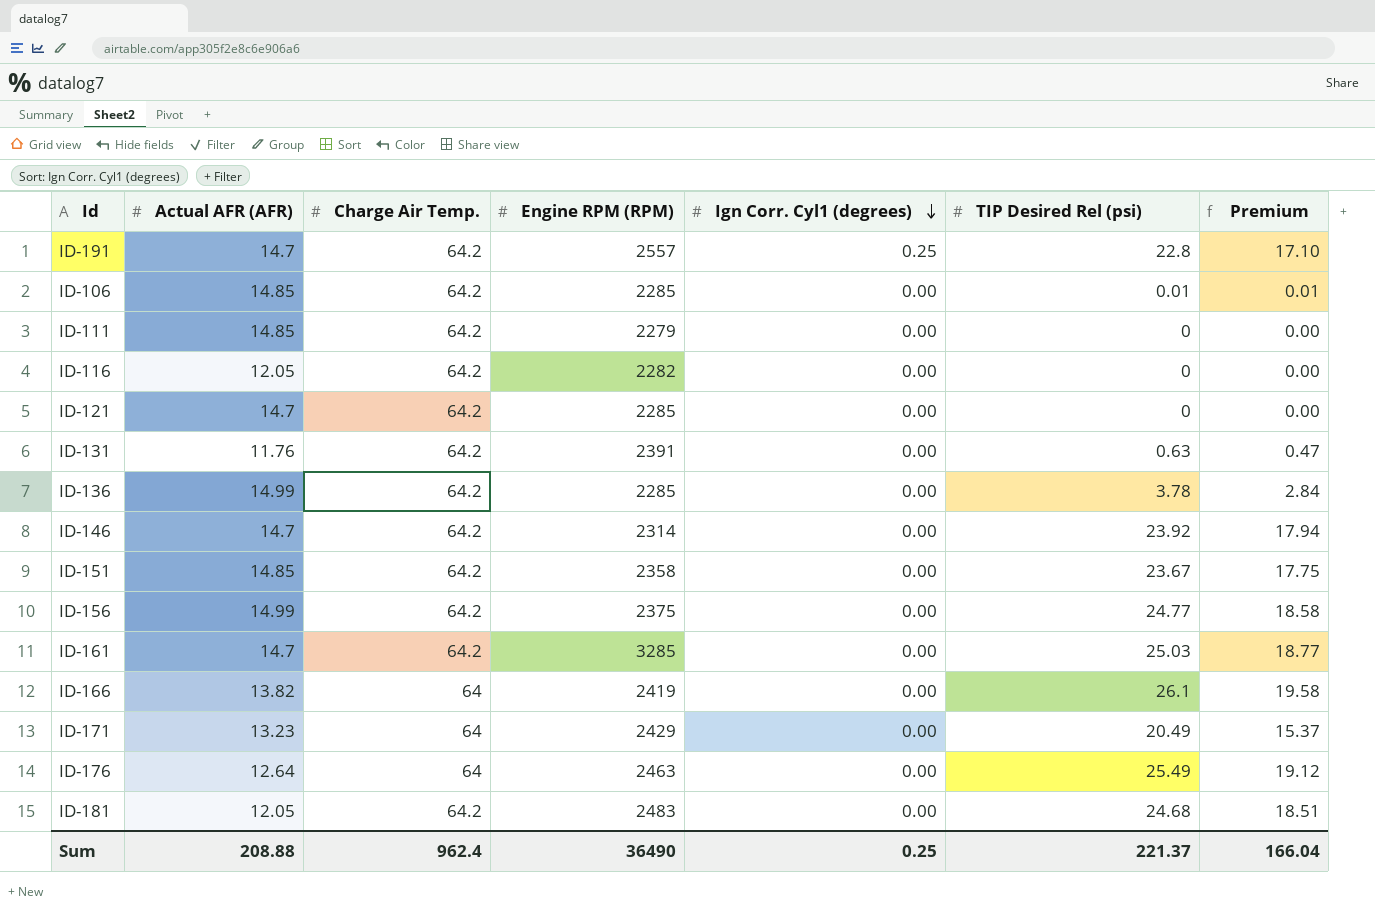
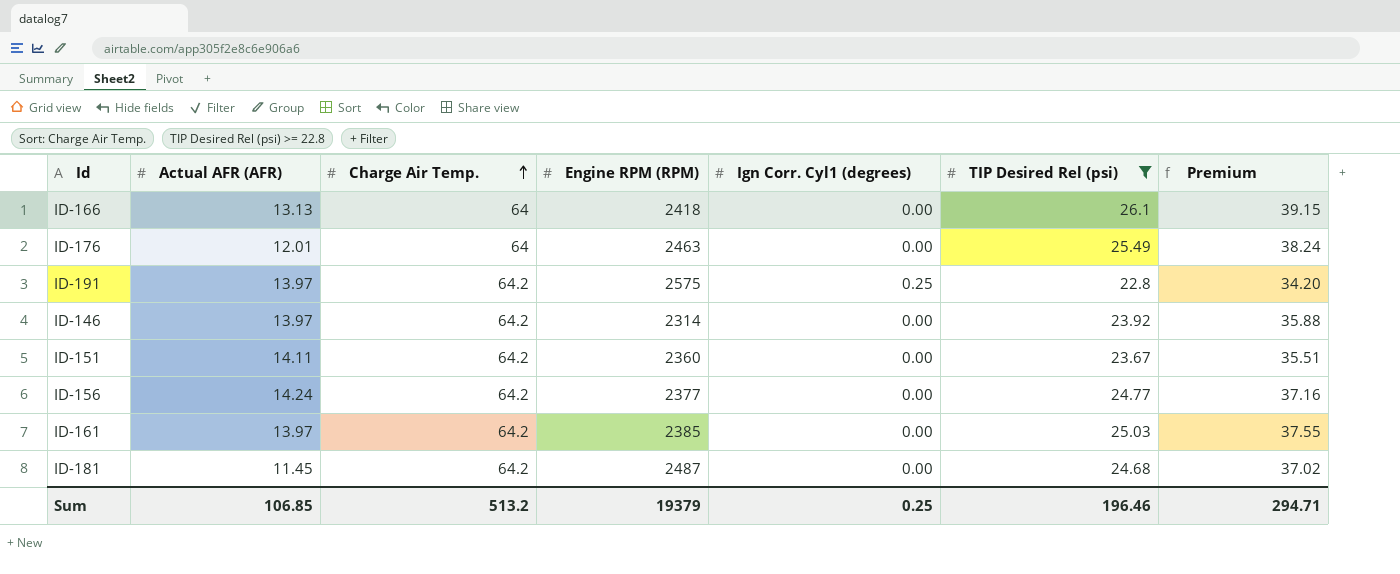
filter: none -> TIP Desired Rel (psi) >= 22.8
row order: Ign Corr. Cyl1 (degrees) descending -> Charge Air Temp. ascending
column Premium | formula: [TIP Desired Rel (psi)] * 0.75 -> [TIP Desired Rel (psi)] * 1.5
ID-166 | Actual AFR (AFR): 13.82 -> 13.13
ID-166 | Engine RPM (RPM): 2419 -> 2418
ID-176 | Actual AFR (AFR): 12.64 -> 12.01
ID-191 | Actual AFR (AFR): 14.7 -> 13.97
ID-191 | Engine RPM (RPM): 2557 -> 2575
ID-146 | Actual AFR (AFR): 14.7 -> 13.97
ID-151 | Actual AFR (AFR): 14.85 -> 14.11
ID-151 | Engine RPM (RPM): 2358 -> 2360
ID-156 | Actual AFR (AFR): 14.99 -> 14.24
ID-156 | Engine RPM (RPM): 2375 -> 2377
ID-161 | Actual AFR (AFR): 14.7 -> 13.97
ID-161 | Engine RPM (RPM): 3285 -> 2385
ID-181 | Actual AFR (AFR): 12.05 -> 11.45
ID-181 | Engine RPM (RPM): 2483 -> 2487
Sum | Actual AFR (AFR): 208.88 -> 106.85
Sum | Charge Air Temp.: 962.4 -> 513.2
Sum | Engine RPM (RPM): 36490 -> 19379
Sum | TIP Desired Rel (psi): 221.37 -> 196.46
Sum | Premium: 166.04 -> 294.71

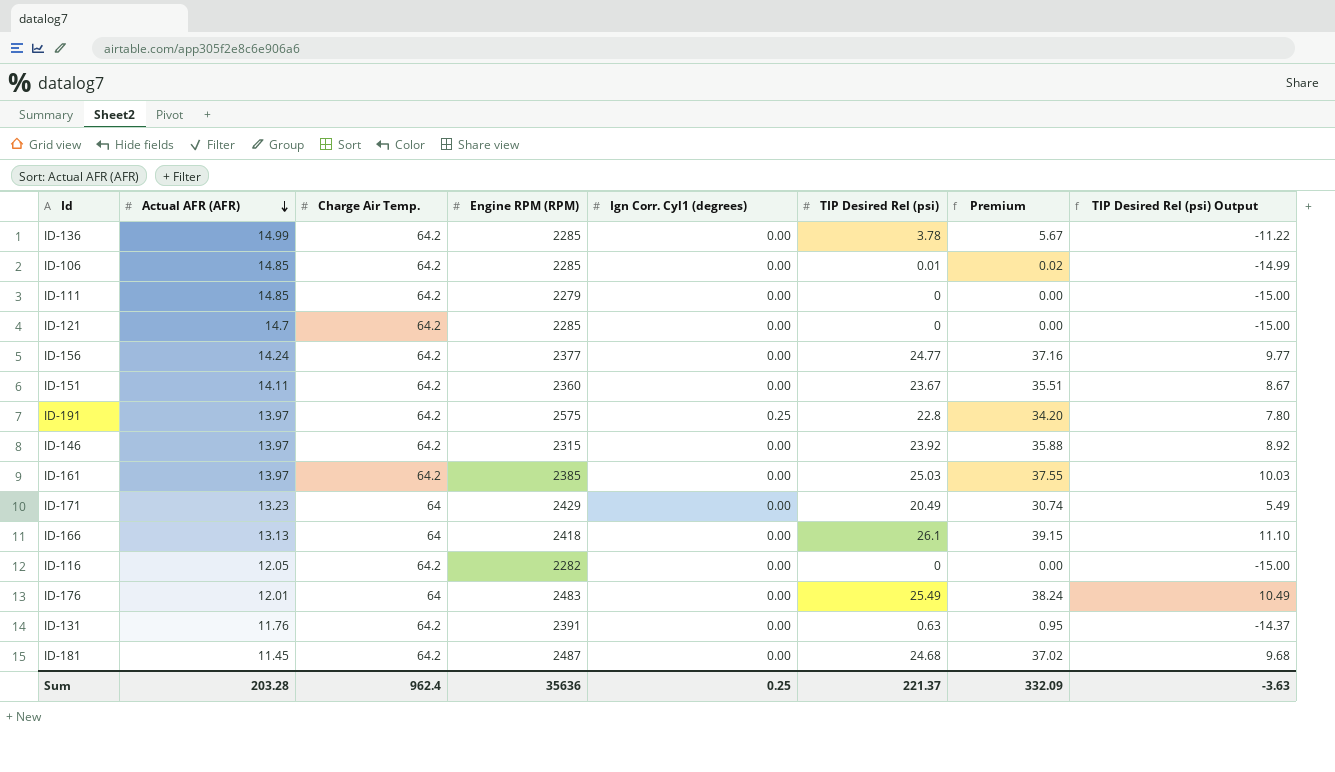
filter: TIP Desired Rel (psi) >= 22.8 -> none
row order: Charge Air Temp. ascending -> Actual AFR (AFR) descending
column TIP Desired Rel (psi) Output | formula: none -> [TIP Desired Rel (psi)] - 15
ID-146 | Engine RPM (RPM): 2314 -> 2315
ID-176 | Engine RPM (RPM): 2463 -> 2483
Sum | Actual AFR (AFR): 106.85 -> 203.28
Sum | Charge Air Temp.: 513.2 -> 962.4
Sum | Engine RPM (RPM): 19379 -> 35636
Sum | TIP Desired Rel (psi): 196.46 -> 221.37
Sum | Premium: 294.71 -> 332.09

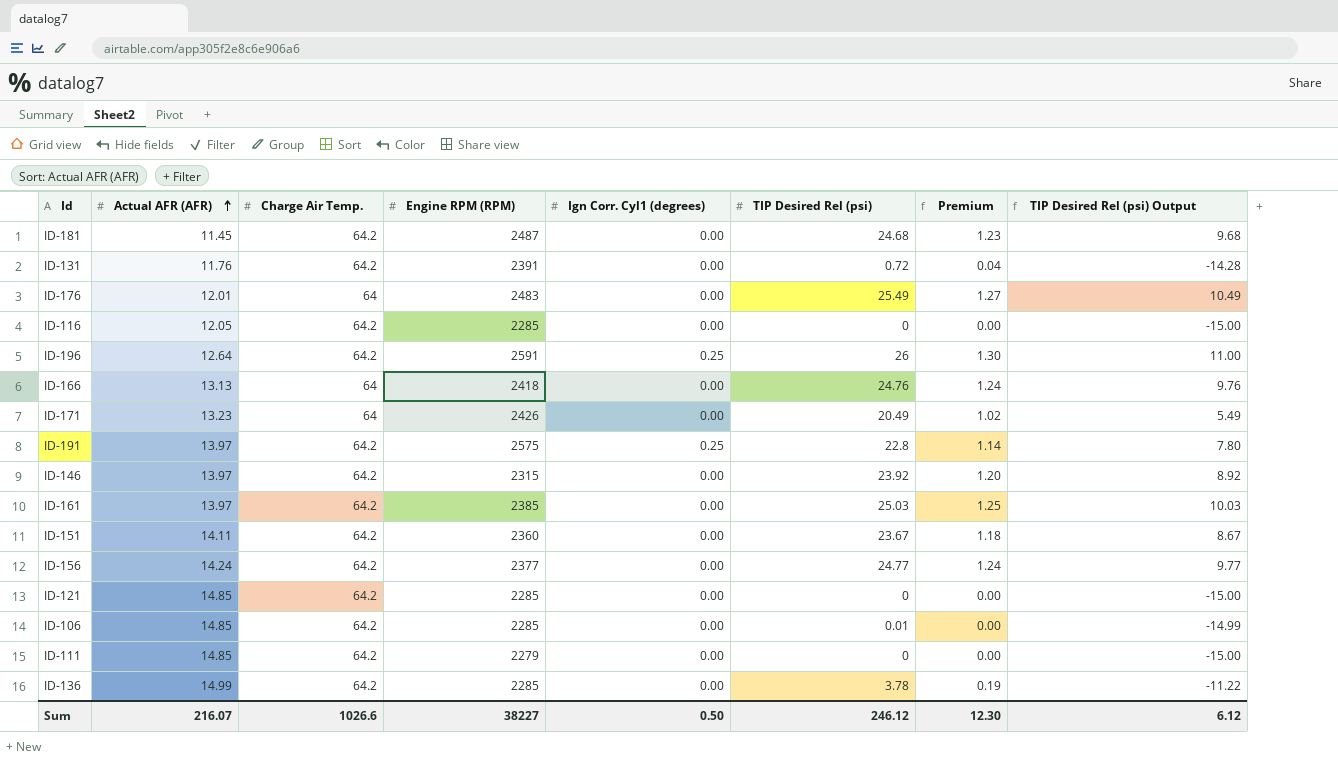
row order: Actual AFR (AFR) descending -> Actual AFR (AFR) ascending
column Premium | formula: [TIP Desired Rel (psi)] * 1.5 -> [TIP Desired Rel (psi)] * 0.05
ID-131 | TIP Desired Rel (psi): 0.63 -> 0.72
ID-131 | TIP Desired Rel (psi) Output: -14.37 -> -14.28
ID-116 | Engine RPM (RPM): 2282 -> 2285
row ID-196: none -> 12.64 | 64.2 | 2591 | 0.25 | 26 | 1.30 | 11.00
ID-166 | TIP Desired Rel (psi): 26.1 -> 24.76
ID-166 | TIP Desired Rel (psi) Output: 11.10 -> 9.76
ID-171 | Engine RPM (RPM): 2429 -> 2426
ID-121 | Actual AFR (AFR): 14.7 -> 14.85
Sum | Actual AFR (AFR): 203.28 -> 216.07
Sum | Charge Air Temp.: 962.4 -> 1026.6
Sum | Engine RPM (RPM): 35636 -> 38227
Sum | Ign Corr. Cyl1 (degrees): 0.25 -> 0.50
Sum | TIP Desired Rel (psi): 221.37 -> 246.12
Sum | Premium: 332.09 -> 12.30
Sum | TIP Desired Rel (psi) Output: -3.63 -> 6.12

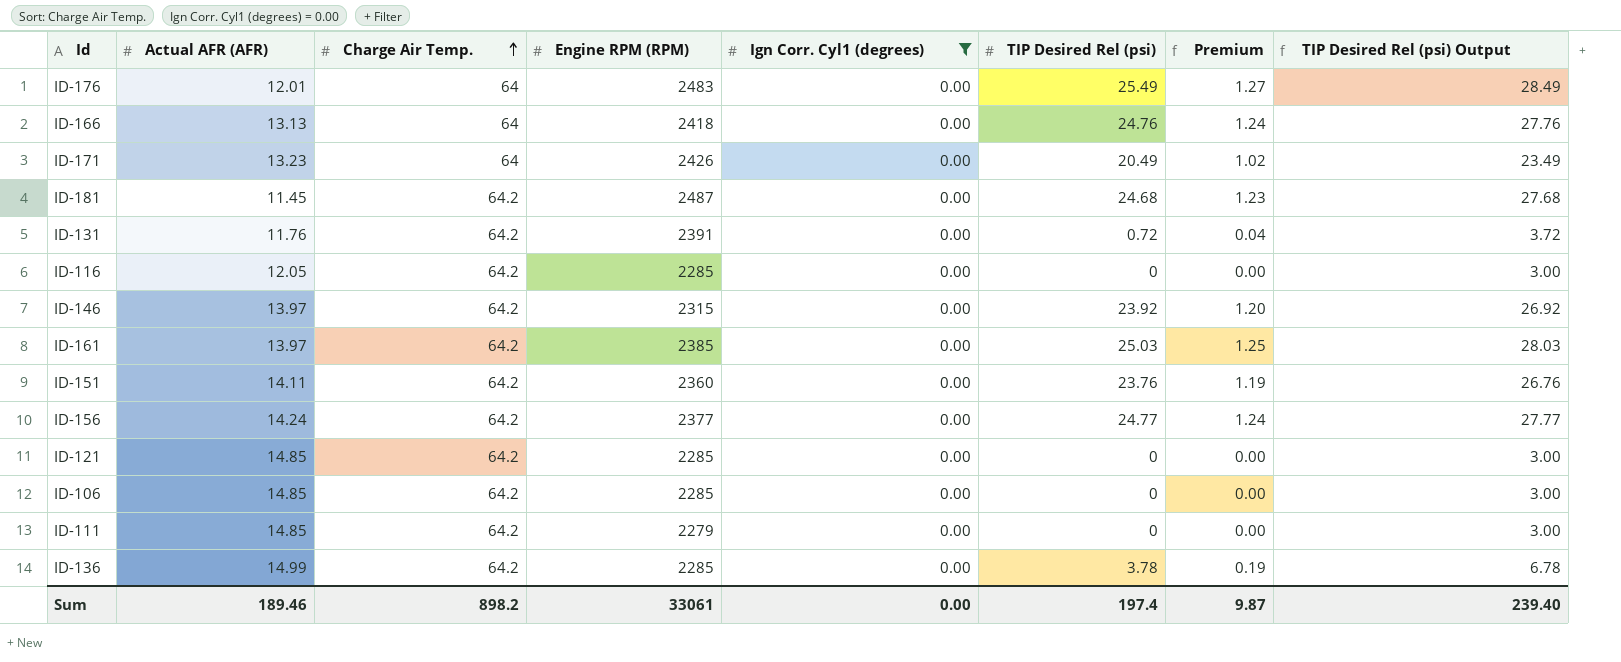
filter: none -> Ign Corr. Cyl1 (degrees) = 0.00
row order: Actual AFR (AFR) ascending -> Charge Air Temp. ascending
column TIP Desired Rel (psi) Output | formula: [TIP Desired Rel (psi)] - 15 -> [TIP Desired Rel (psi)] + 3
ID-151 | TIP Desired Rel (psi): 23.67 -> 23.76
ID-151 | Premium: 1.18 -> 1.19
ID-106 | TIP Desired Rel (psi): 0.01 -> 0
Sum | Actual AFR (AFR): 216.07 -> 189.46
Sum | Charge Air Temp.: 1026.6 -> 898.2
Sum | Engine RPM (RPM): 38227 -> 33061
Sum | Ign Corr. Cyl1 (degrees): 0.50 -> 0.00
Sum | TIP Desired Rel (psi): 246.12 -> 197.4
Sum | Premium: 12.30 -> 9.87
Sum | TIP Desired Rel (psi) Output: 6.12 -> 239.40

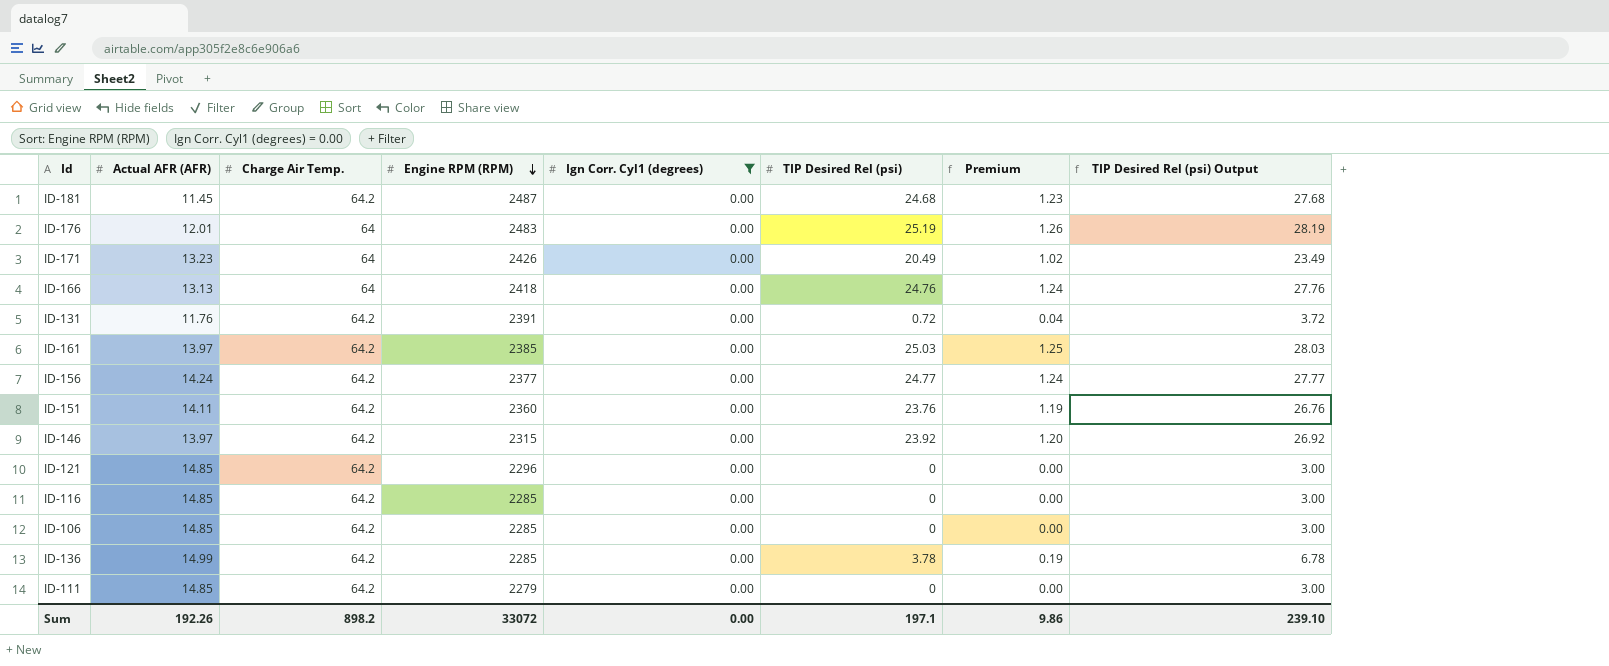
row order: Charge Air Temp. ascending -> Engine RPM (RPM) descending
ID-176 | TIP Desired Rel (psi): 25.49 -> 25.19
ID-176 | Premium: 1.27 -> 1.26
ID-176 | TIP Desired Rel (psi) Output: 28.49 -> 28.19
ID-121 | Engine RPM (RPM): 2285 -> 2296
ID-116 | Actual AFR (AFR): 12.05 -> 14.85
Sum | Actual AFR (AFR): 189.46 -> 192.26
Sum | Engine RPM (RPM): 33061 -> 33072
Sum | TIP Desired Rel (psi): 197.4 -> 197.1
Sum | Premium: 9.87 -> 9.86
Sum | TIP Desired Rel (psi) Output: 239.40 -> 239.10

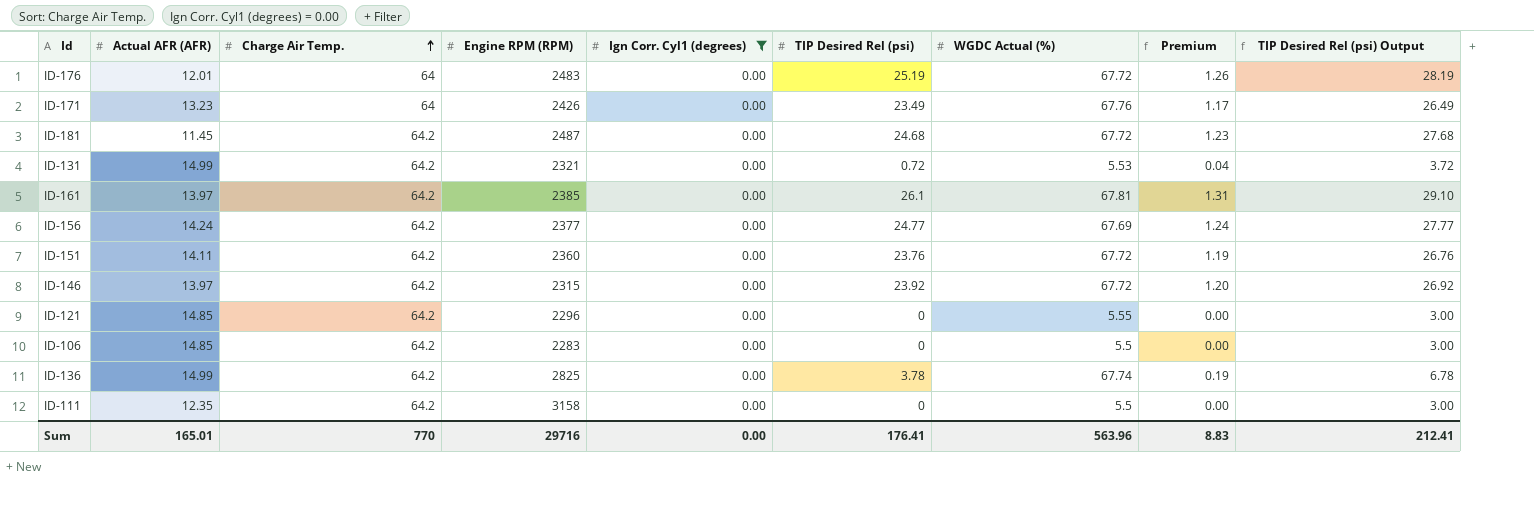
row order: Engine RPM (RPM) descending -> Charge Air Temp. ascending
column WGDC Actual (%) | position: none -> 7
row ID-166: 13.13 | 64 | 2418 | 0.00 | 24.76 | 1.24 | 27.76 -> none
row ID-116: 14.85 | 64.2 | 2285 | 0.00 | 0 | 0.00 | 3.00 -> none
ID-171 | TIP Desired Rel (psi): 20.49 -> 23.49
ID-171 | Premium: 1.02 -> 1.17
ID-171 | TIP Desired Rel (psi) Output: 23.49 -> 26.49
ID-131 | Actual AFR (AFR): 11.76 -> 14.99
ID-131 | Engine RPM (RPM): 2391 -> 2321
ID-161 | TIP Desired Rel (psi): 25.03 -> 26.1
ID-161 | Premium: 1.25 -> 1.31
ID-161 | TIP Desired Rel (psi) Output: 28.03 -> 29.10
ID-106 | Engine RPM (RPM): 2285 -> 2283
ID-136 | Engine RPM (RPM): 2285 -> 2825
ID-111 | Actual AFR (AFR): 14.85 -> 12.35
ID-111 | Engine RPM (RPM): 2279 -> 3158
Sum | Actual AFR (AFR): 192.26 -> 165.01
Sum | Charge Air Temp.: 898.2 -> 770
Sum | Engine RPM (RPM): 33072 -> 29716
Sum | TIP Desired Rel (psi): 197.1 -> 176.41
Sum | Premium: 9.86 -> 8.83
Sum | TIP Desired Rel (psi) Output: 239.10 -> 212.41

